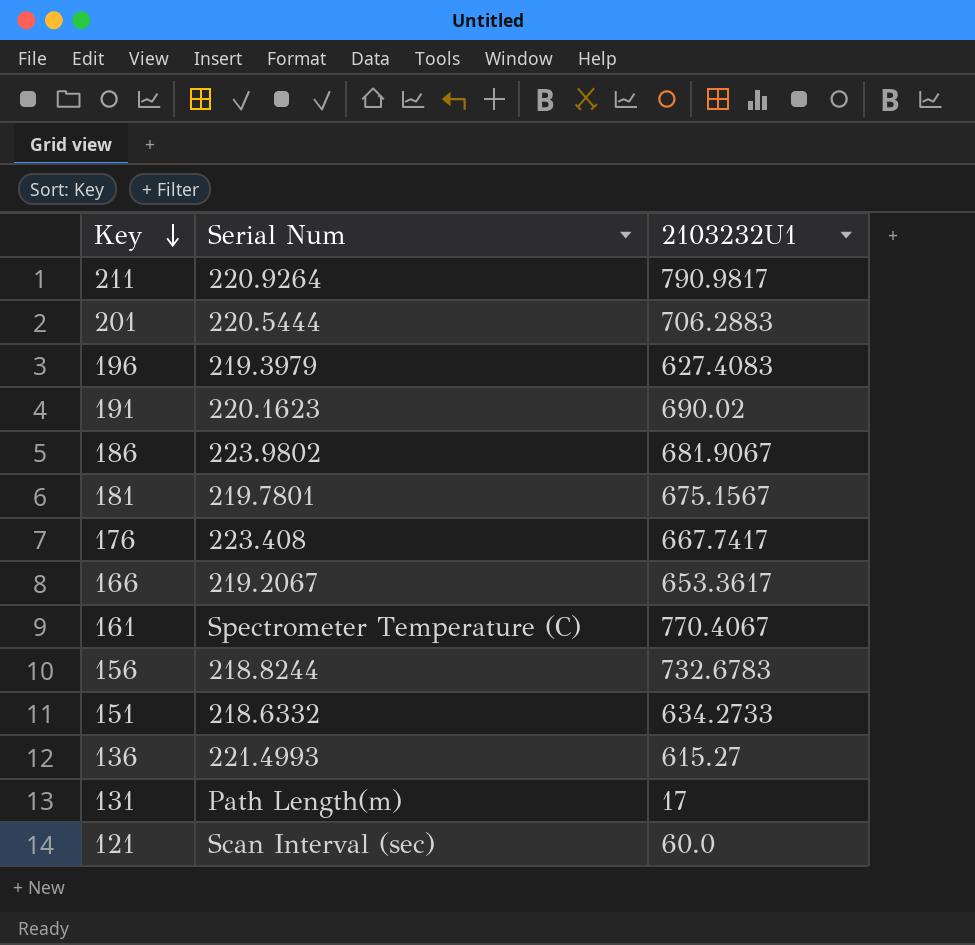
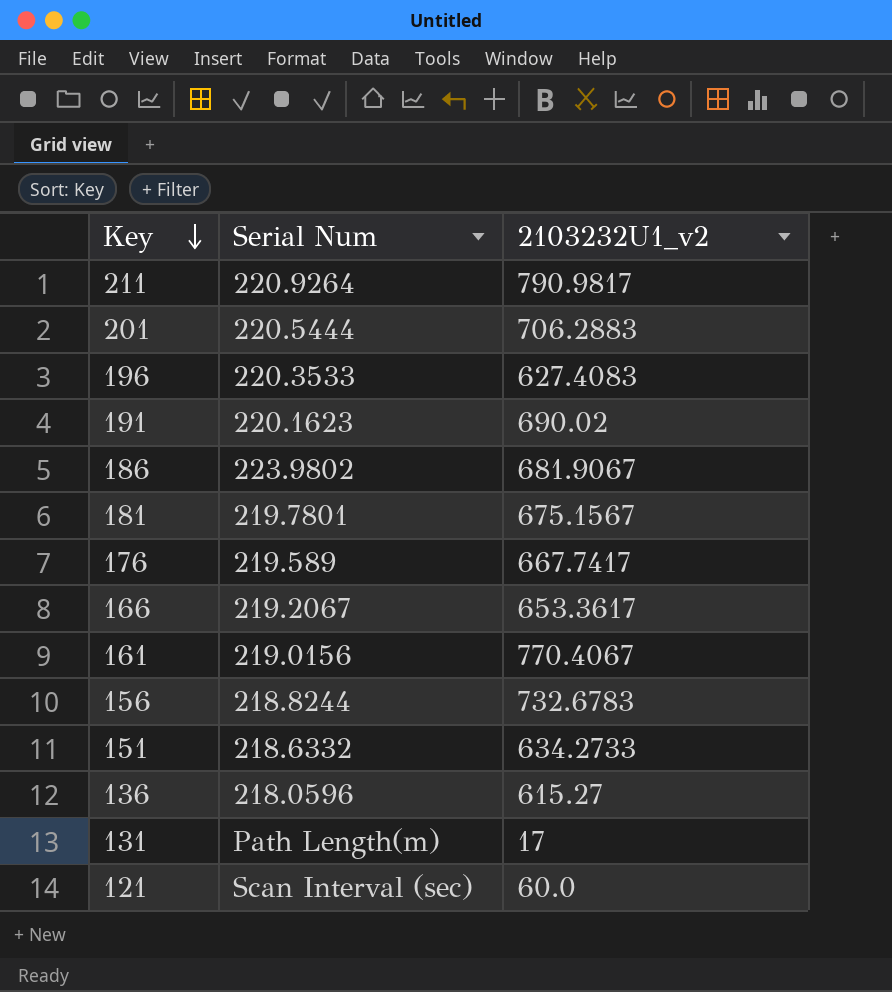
column name: 2103232U1 -> 2103232U1_v2
196 | Serial Num: 219.3979 -> 220.3533
176 | Serial Num: 223.408 -> 219.589
161 | Serial Num: Spectrometer Temperature (C) -> 219.0156
136 | Serial Num: 221.4993 -> 218.0596

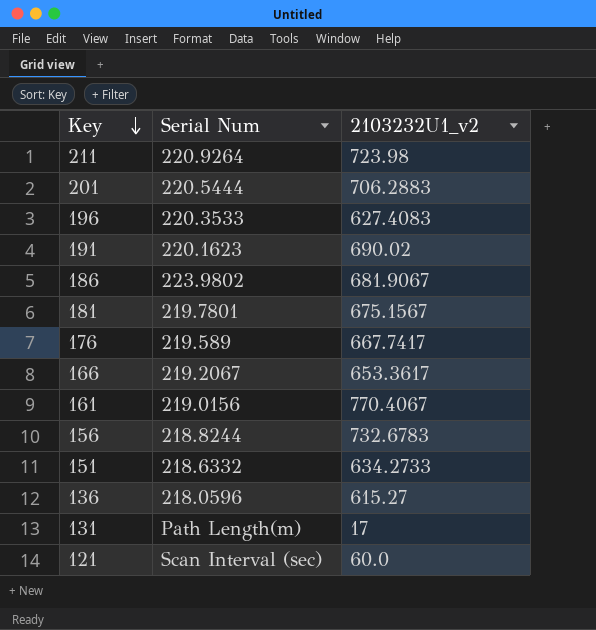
211 | 2103232U1_v2: 790.9817 -> 723.98

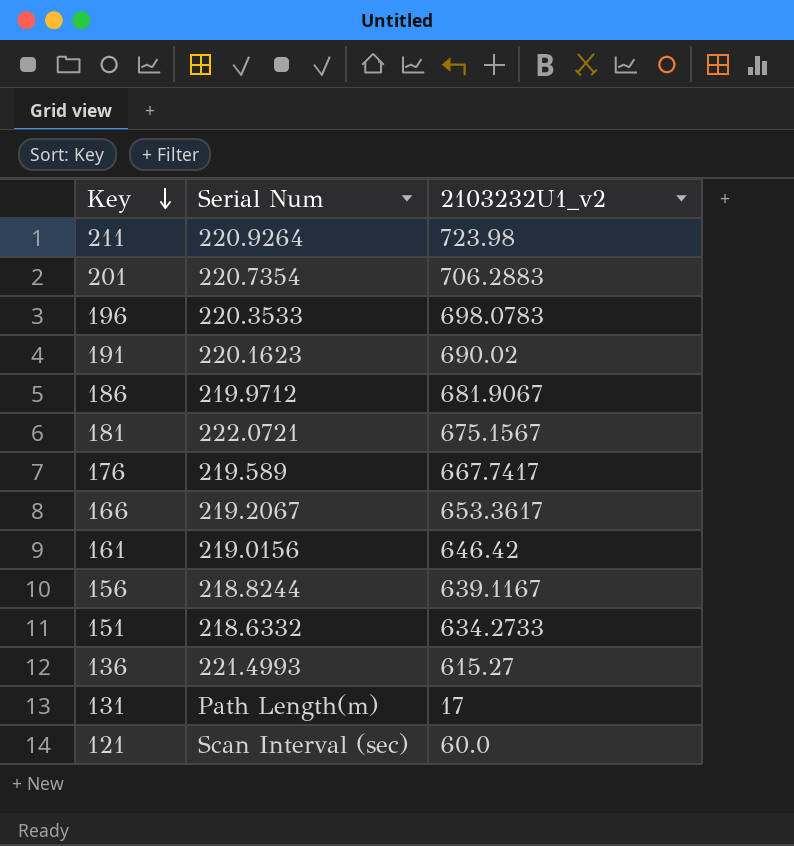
201 | Serial Num: 220.5444 -> 220.7354
196 | 2103232U1_v2: 627.4083 -> 698.0783
186 | Serial Num: 223.9802 -> 219.9712
181 | Serial Num: 219.7801 -> 222.0721
161 | 2103232U1_v2: 770.4067 -> 646.42
156 | 2103232U1_v2: 732.6783 -> 639.1167
136 | Serial Num: 218.0596 -> 221.4993

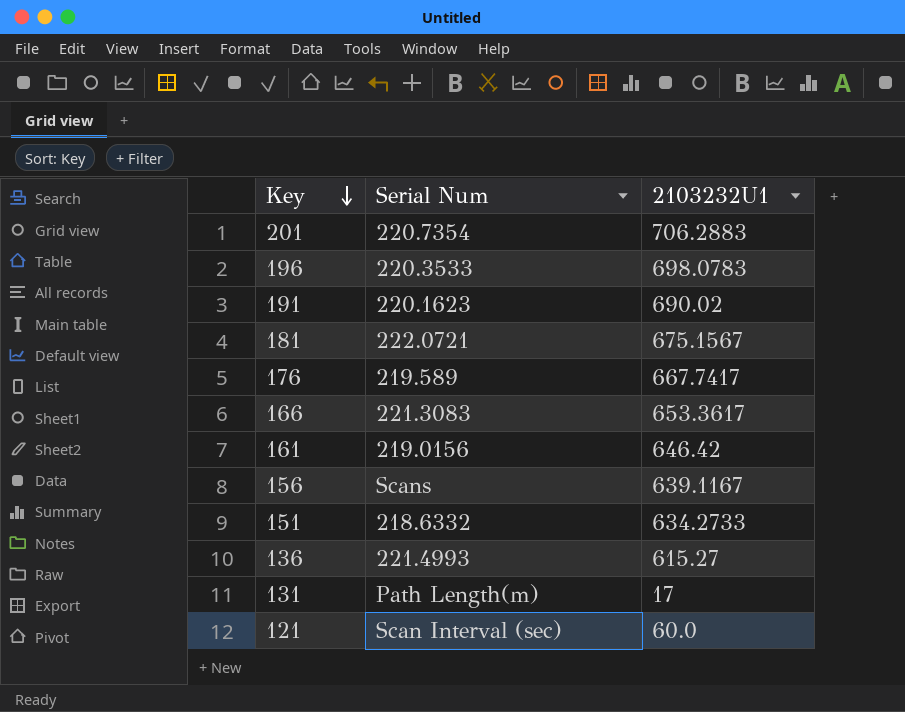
column name: 2103232U1_v2 -> 2103232U1
row 211: 220.9264 | 723.98 -> none
row 186: 219.9712 | 681.9067 -> none
166 | Serial Num: 219.2067 -> 221.3083
156 | Serial Num: 218.8244 -> Scans

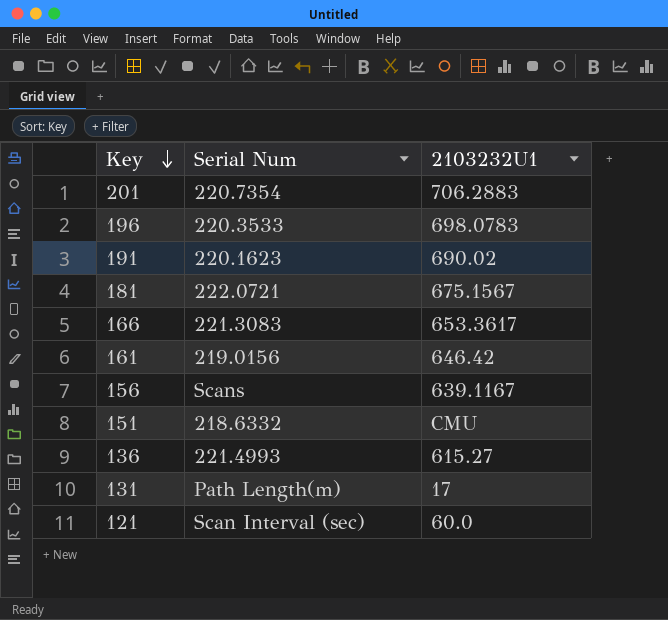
row 176: 219.589 | 667.7417 -> none
151 | 2103232U1: 634.2733 -> CMU

